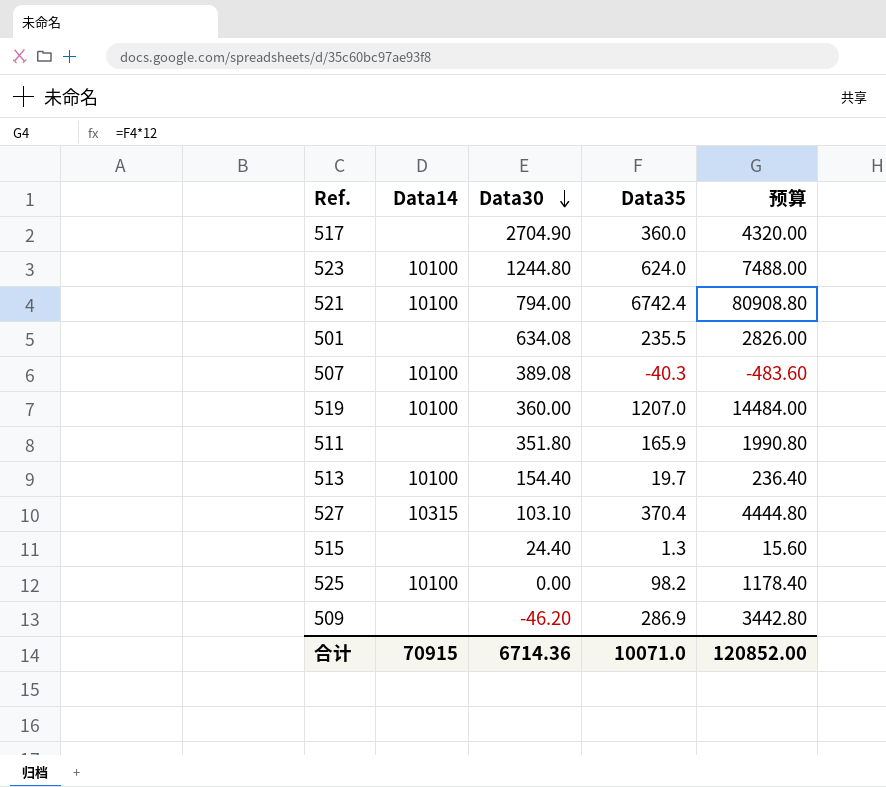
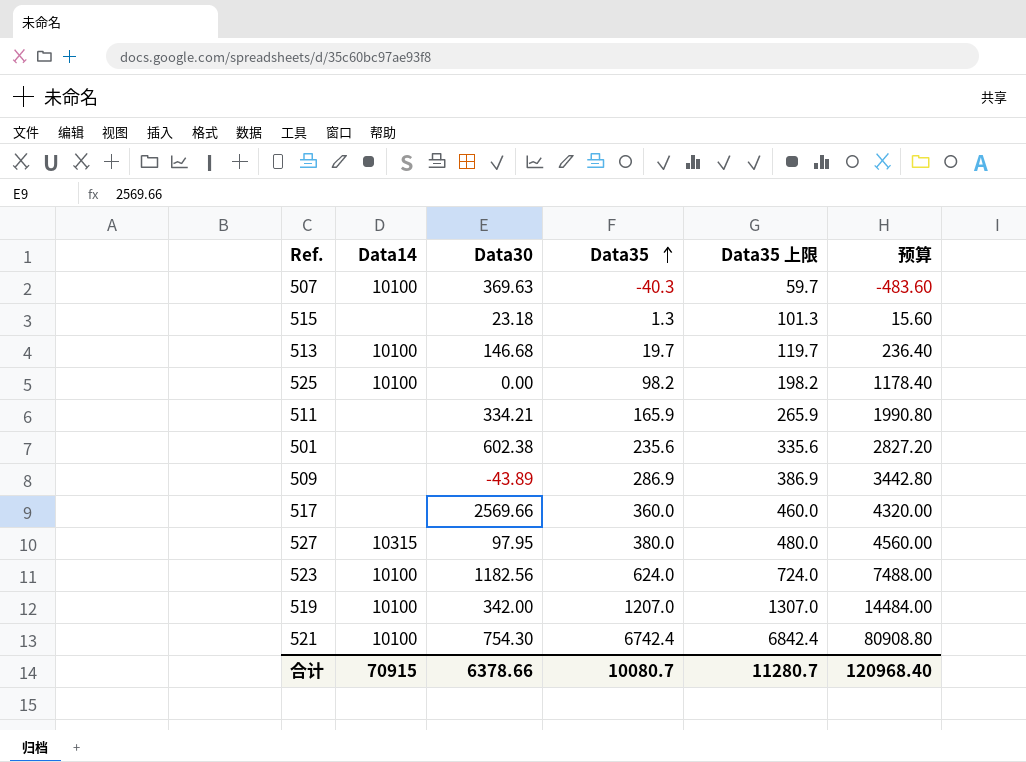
row order: Data30 descending -> Data35 ascending
column Data35 上限 | formula: none -> [Data35] + 100
507 | Data30: 389.08 -> 369.63
515 | Data30: 24.40 -> 23.18
513 | Data30: 154.40 -> 146.68
511 | Data30: 351.80 -> 334.21
501 | Data30: 634.08 -> 602.38
501 | Data35: 235.5 -> 235.6
501 | 预算: 2826.00 -> 2827.20
509 | Data30: -46.20 -> -43.89
517 | Data30: 2704.90 -> 2569.66
527 | Data30: 103.10 -> 97.95
527 | Data35: 370.4 -> 380.0
527 | 预算: 4444.80 -> 4560.00
523 | Data30: 1244.80 -> 1182.56
519 | Data30: 360.00 -> 342.00
521 | Data30: 794.00 -> 754.30
合计 | Data30: 6714.36 -> 6378.66
合计 | Data35: 10071.0 -> 10080.7
合计 | 预算: 120852.00 -> 120968.40

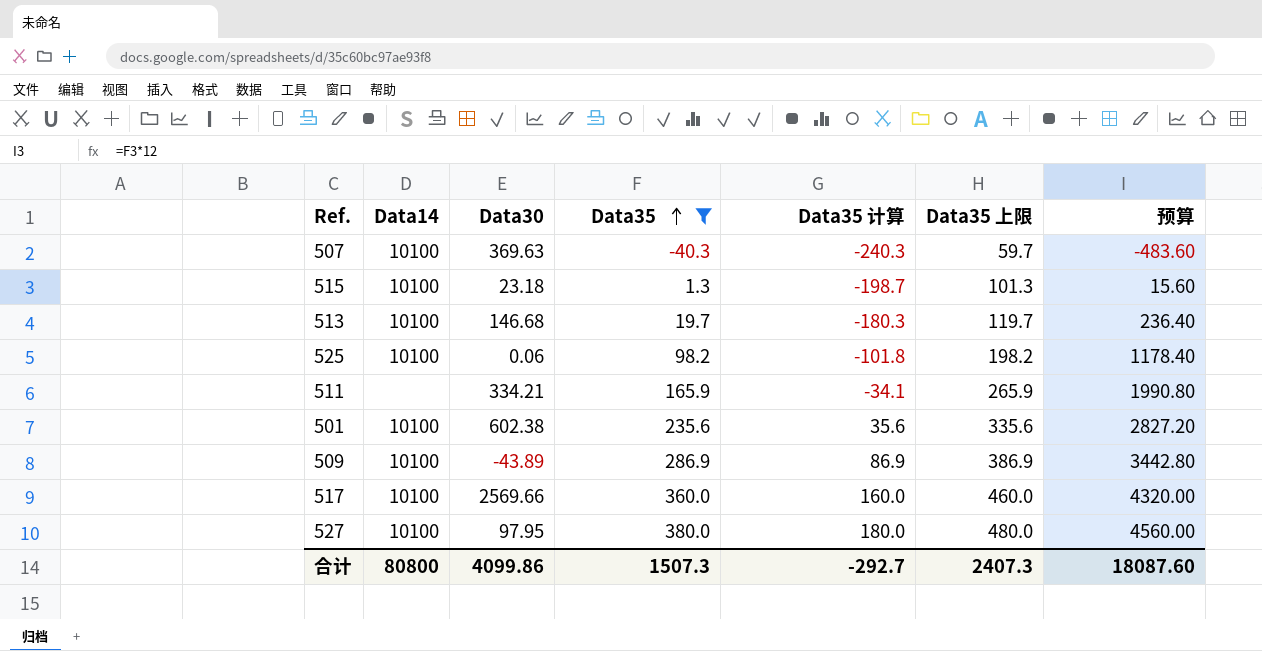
filter: none -> Data35 <= 380.0
column Data35 计算 | formula: none -> [Data35] - 200
515 | Data14: none -> 10100
525 | Data30: 0.00 -> 0.06
501 | Data14: none -> 10100
509 | Data14: none -> 10100
517 | Data14: none -> 10100
527 | Data14: 10315 -> 10100
合计 | Data14: 70915 -> 80800
合计 | Data30: 6378.66 -> 4099.86
合计 | Data35: 10080.7 -> 1507.3
合计 | Data35 上限: 11280.7 -> 2407.3
合计 | 预算: 120968.40 -> 18087.60

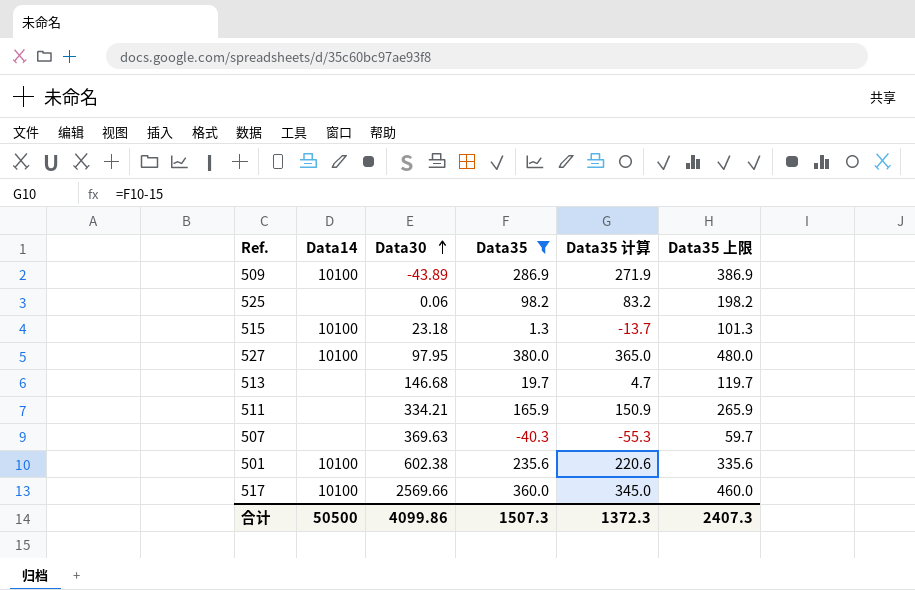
row order: Data35 ascending -> Data30 ascending
column 预算 | formula: [Data35] * 12 -> none
column Data35 计算 | formula: [Data35] - 200 -> [Data35] - 15
525 | Data14: 10100 -> none
513 | Data14: 10100 -> none
507 | Data14: 10100 -> none
合计 | Data14: 80800 -> 50500
合计 | Data35 计算: -292.7 -> 1372.3

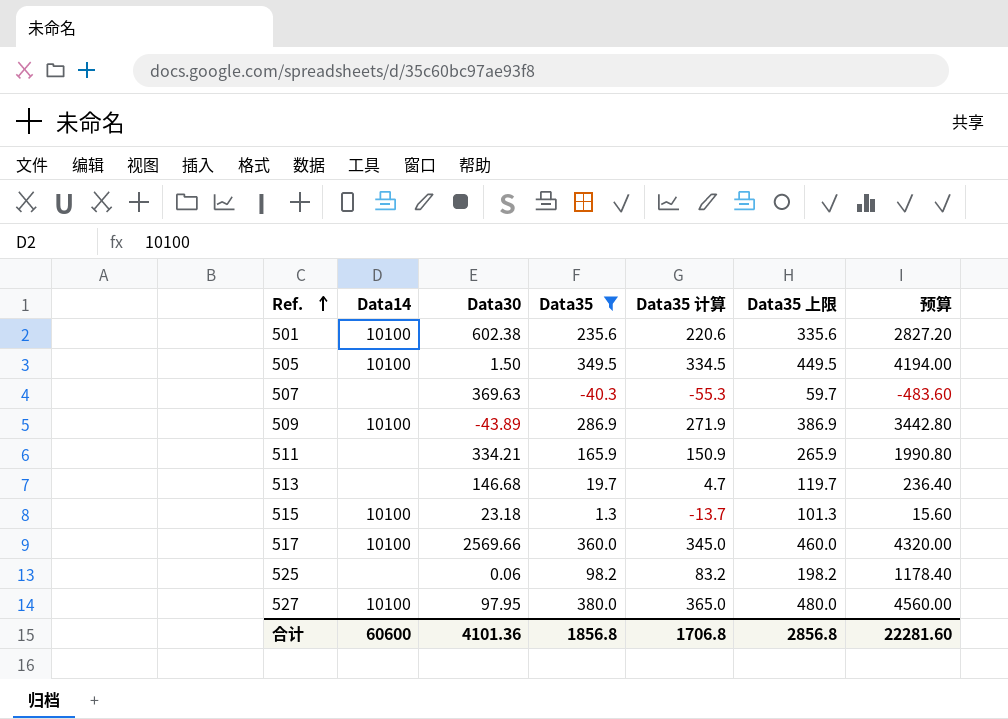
row order: Data30 ascending -> Ref. ascending
column 预算 | formula: none -> [Data35] * 12
row 505: none -> 10100 | 1.50 | 349.5 | 334.5 | 449.5 | 4194.00
合计 | Data14: 50500 -> 60600
合计 | Data30: 4099.86 -> 4101.36
合计 | Data35: 1507.3 -> 1856.8
合计 | Data35 计算: 1372.3 -> 1706.8
合计 | Data35 上限: 2407.3 -> 2856.8

